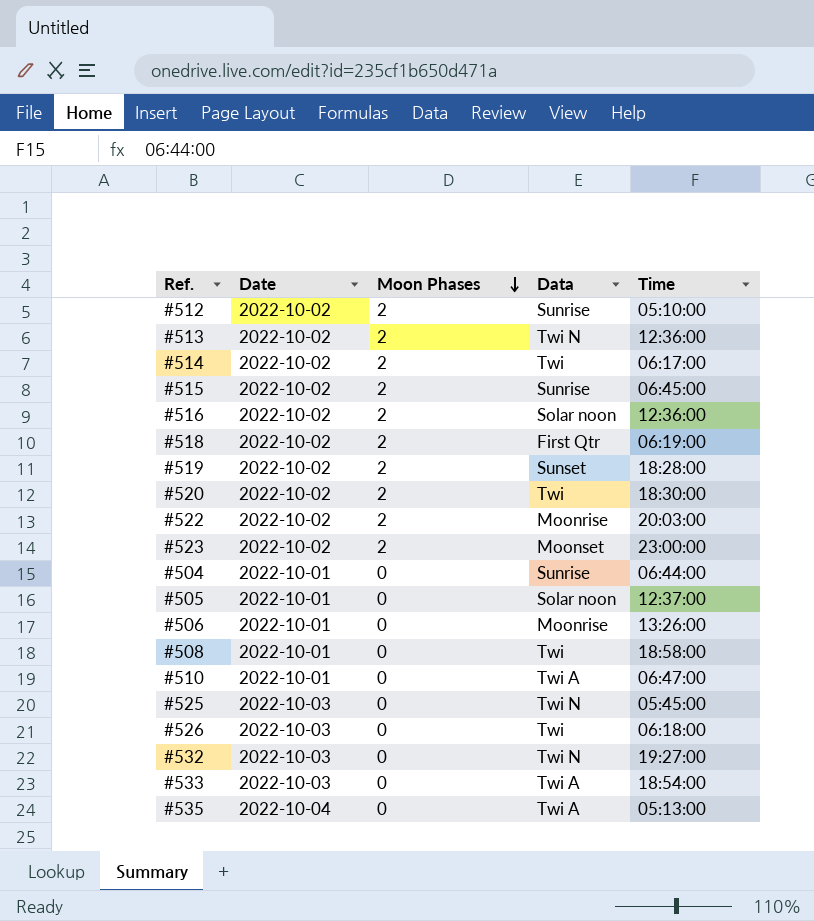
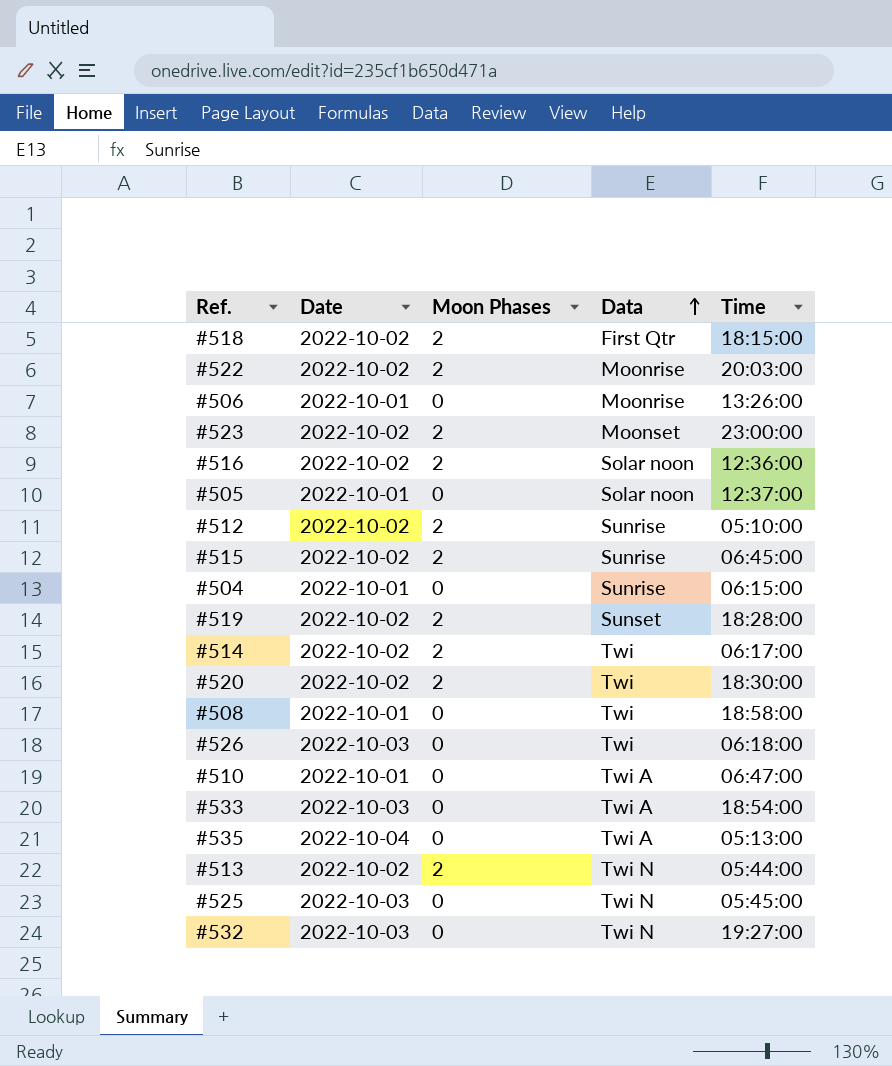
row order: Moon Phases descending -> Data ascending
#518 | Time: 06:19:00 -> 18:15:00
#504 | Time: 06:44:00 -> 06:15:00
#513 | Time: 12:36:00 -> 05:44:00

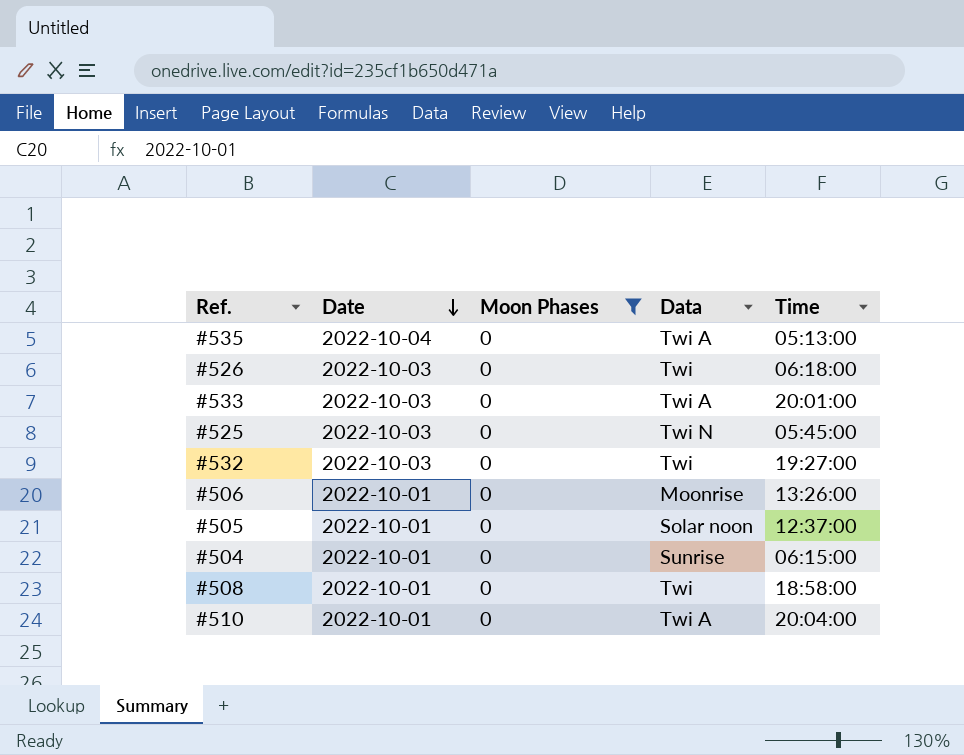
filter: none -> Moon Phases = 0
row order: Data ascending -> Date descending
#533 | Time: 18:54:00 -> 20:01:00
#532 | Data: Twi N -> Twi
#510 | Time: 06:47:00 -> 20:04:00

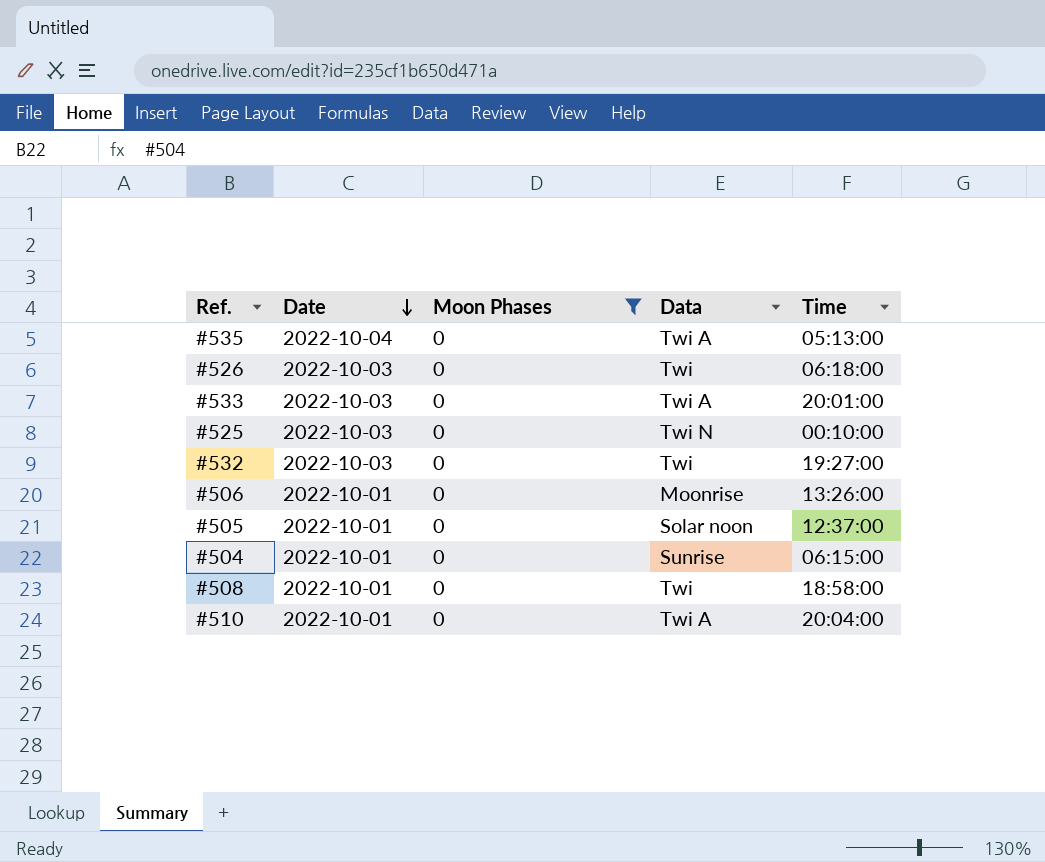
#525 | Time: 05:45:00 -> 00:10:00

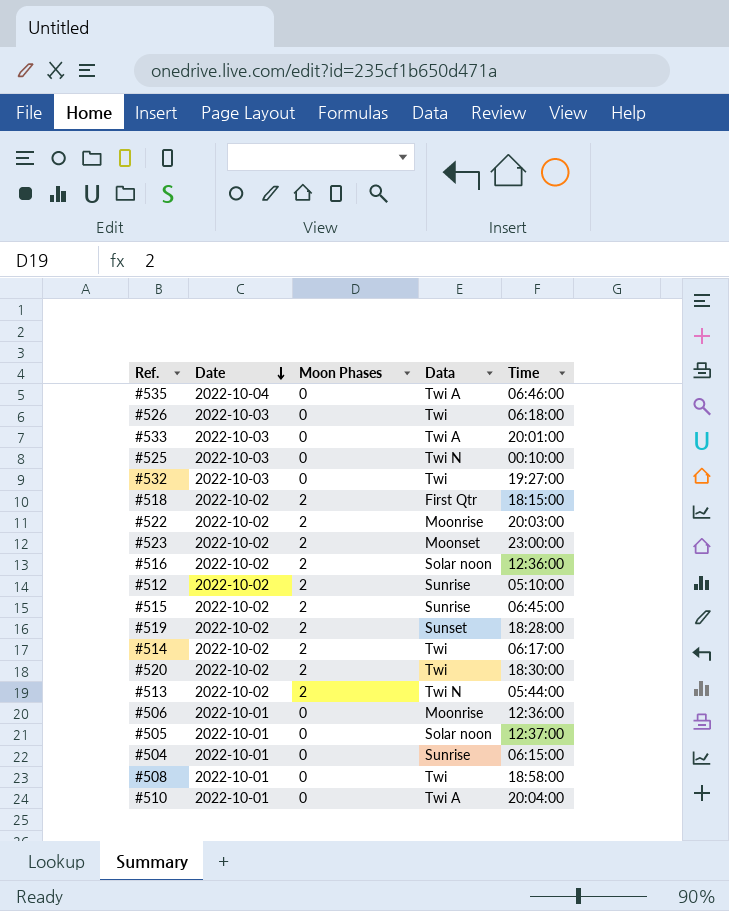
filter: Moon Phases = 0 -> none
#535 | Time: 05:13:00 -> 06:46:00
#506 | Time: 13:26:00 -> 12:36:00

